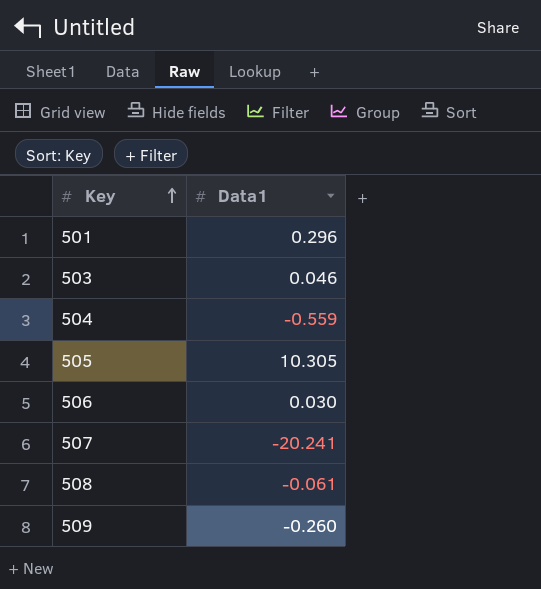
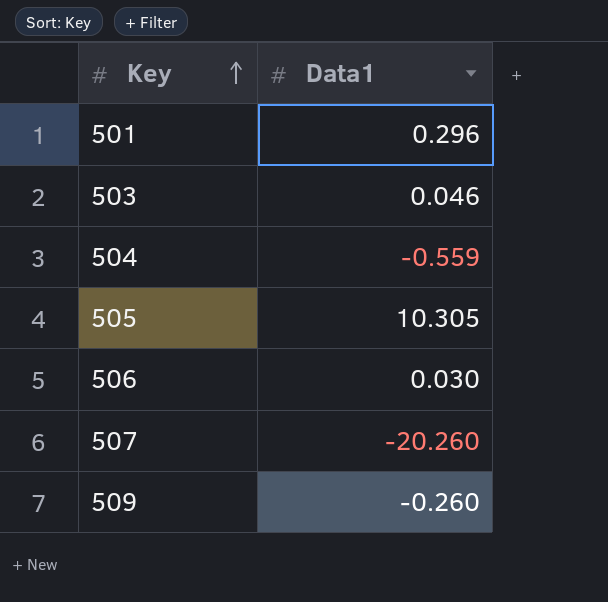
row 508: -0.061 -> none
507 | Data1: -20.241 -> -20.260

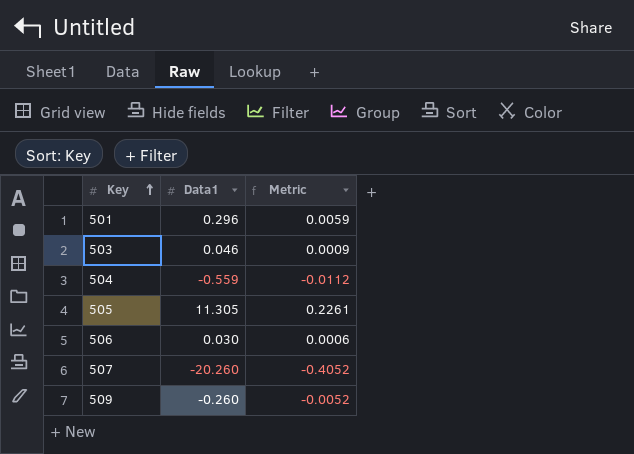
column Metric | formula: none -> [Data1] * 0.02
505 | Data1: 10.305 -> 11.305

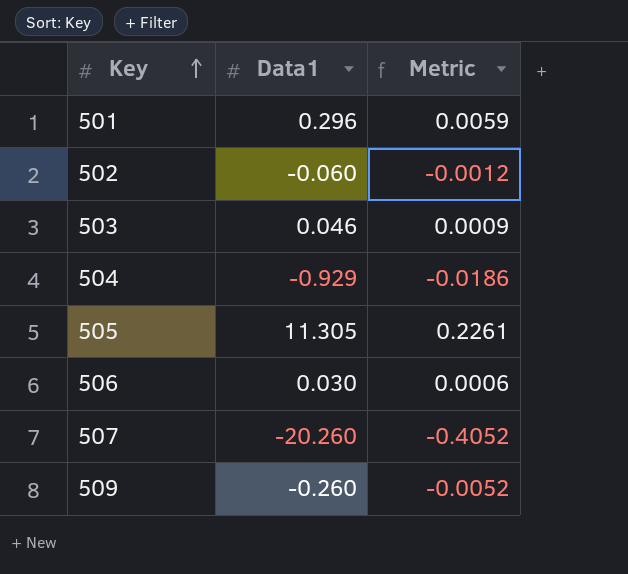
row 502: none -> -0.060 | -0.0012
504 | Data1: -0.559 -> -0.929
504 | Metric: -0.0112 -> -0.0186

